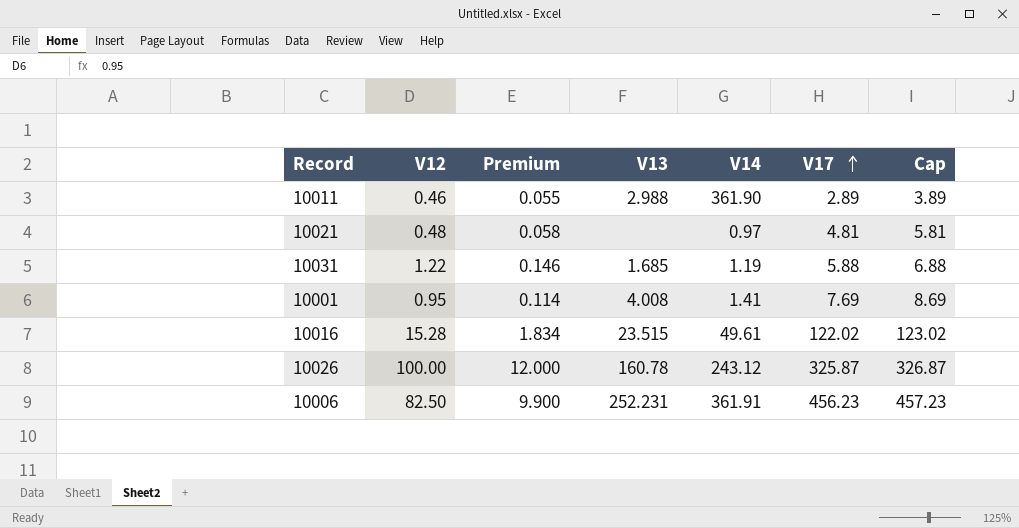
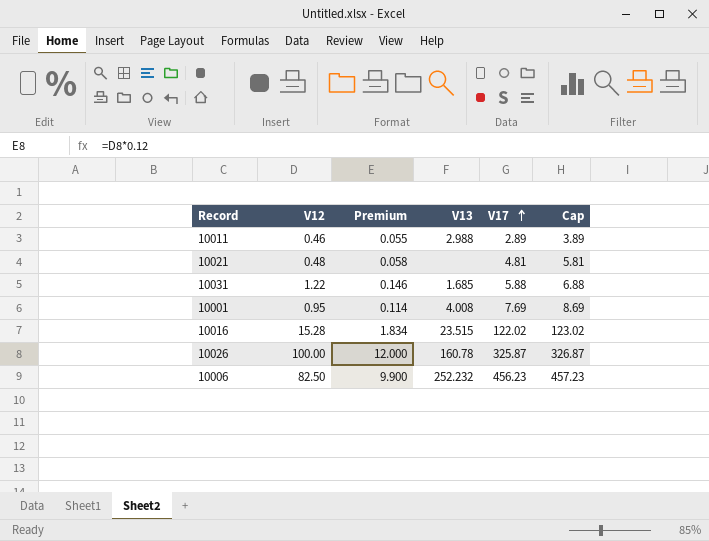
column V14 | position: 5 -> none
10006 | V13: 252.231 -> 252.232

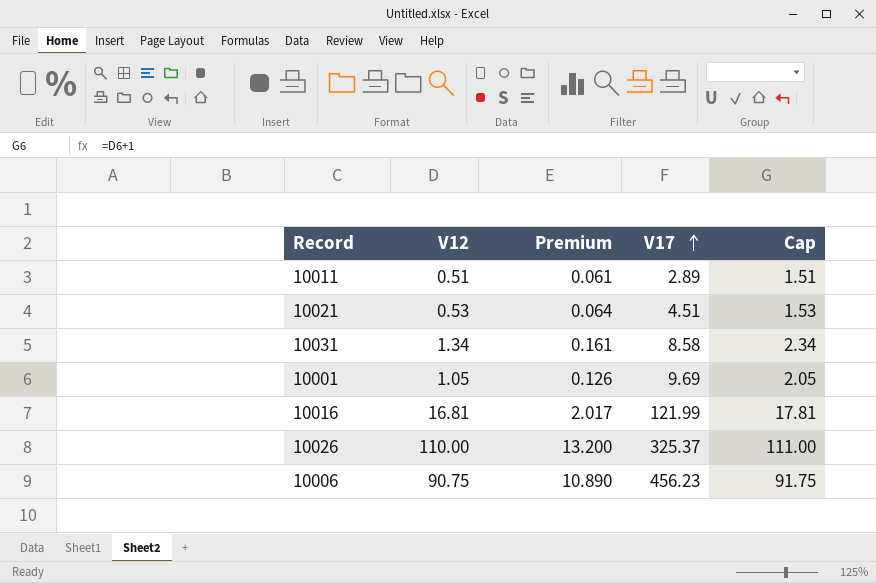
column V13 | position: 4 -> none
column Cap | formula: [V17] + 1 -> [V12] + 1
10011 | V12: 0.46 -> 0.51
10011 | Premium: 0.055 -> 0.061
10021 | V12: 0.48 -> 0.53
10021 | Premium: 0.058 -> 0.064
10021 | V17: 4.81 -> 4.51
10031 | V12: 1.22 -> 1.34
10031 | Premium: 0.146 -> 0.161
10031 | V17: 5.88 -> 8.58
10001 | V12: 0.95 -> 1.05
10001 | Premium: 0.114 -> 0.126
10001 | V17: 7.69 -> 9.69
10016 | V12: 15.28 -> 16.81
10016 | Premium: 1.834 -> 2.017
10016 | V17: 122.02 -> 121.99
10026 | V12: 100.00 -> 110.00
10026 | Premium: 12.000 -> 13.200
10026 | V17: 325.87 -> 325.37
10006 | V12: 82.50 -> 90.75
10006 | Premium: 9.900 -> 10.890

